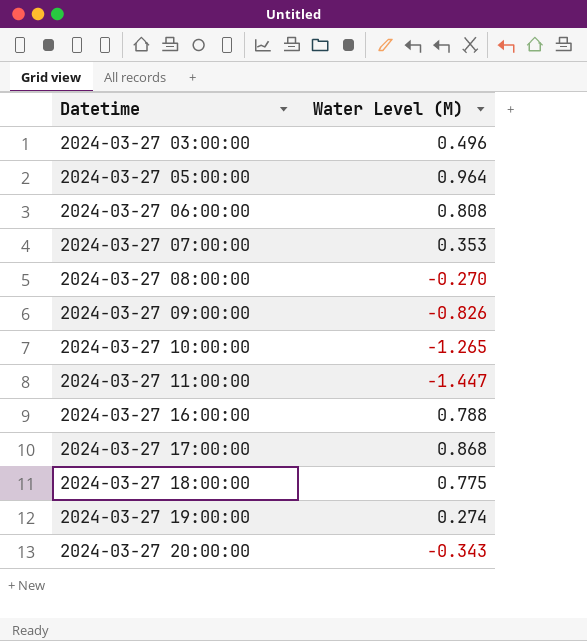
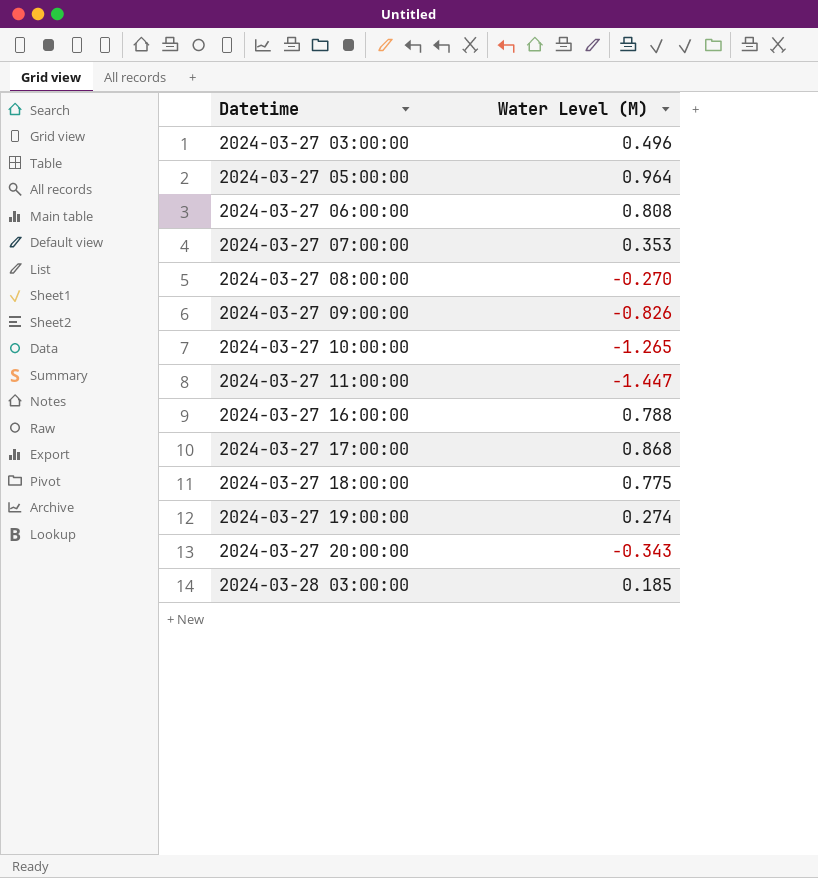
row 2024-03-28 03:00:00: none -> 0.185

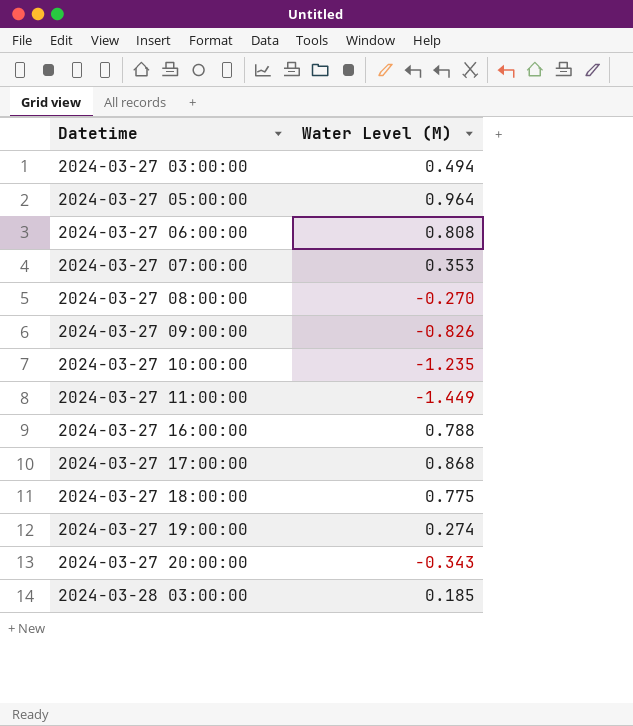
2024-03-27 03:00:00 | Water Level (M): 0.496 -> 0.494
2024-03-27 10:00:00 | Water Level (M): -1.265 -> -1.235
2024-03-27 11:00:00 | Water Level (M): -1.447 -> -1.449

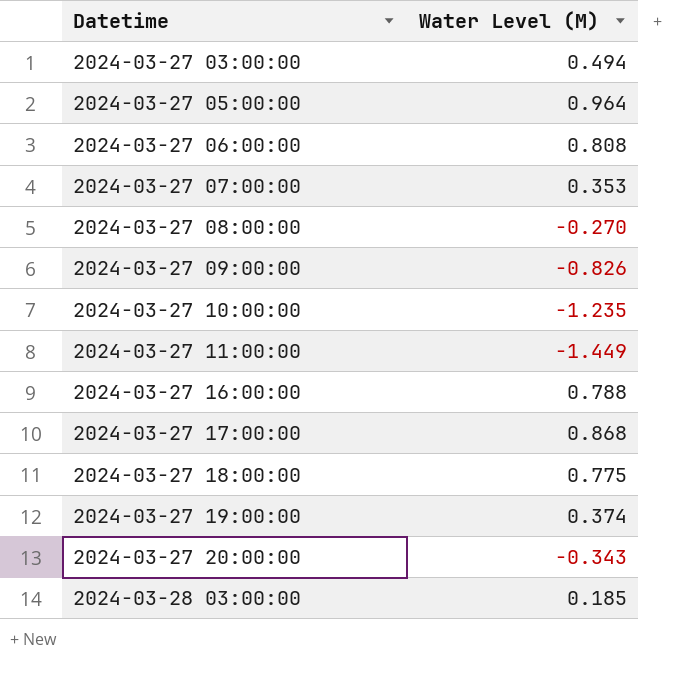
2024-03-27 19:00:00 | Water Level (M): 0.274 -> 0.374

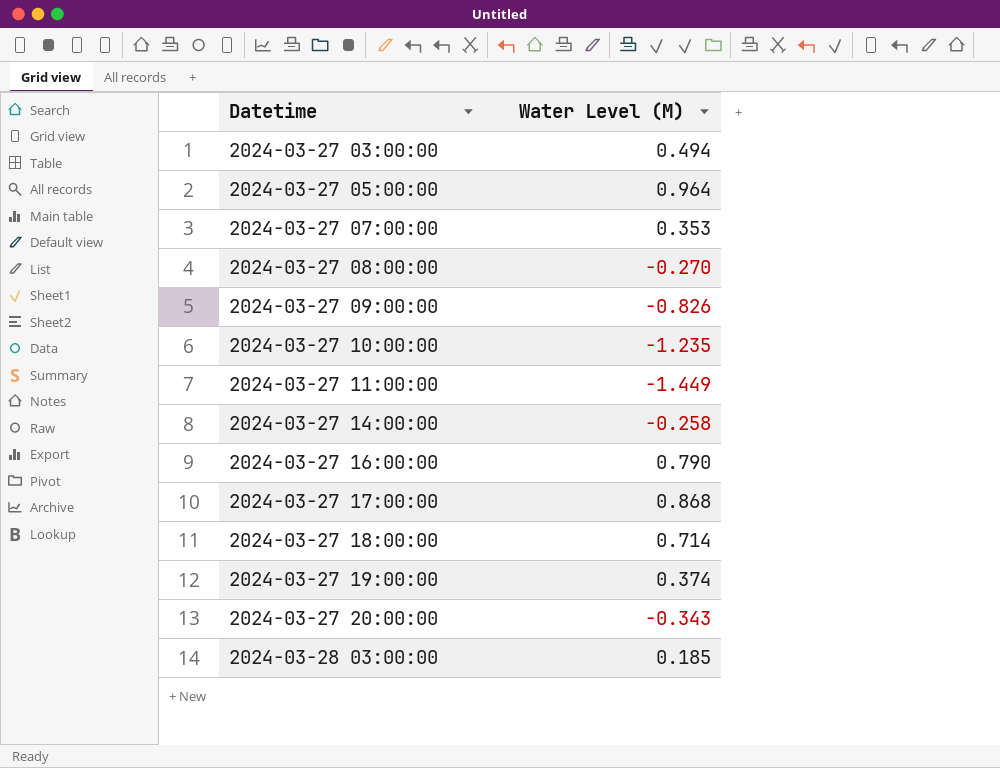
row 2024-03-27 06:00:00: 0.808 -> none
row 2024-03-27 14:00:00: none -> -0.258
2024-03-27 16:00:00 | Water Level (M): 0.788 -> 0.790
2024-03-27 18:00:00 | Water Level (M): 0.775 -> 0.714

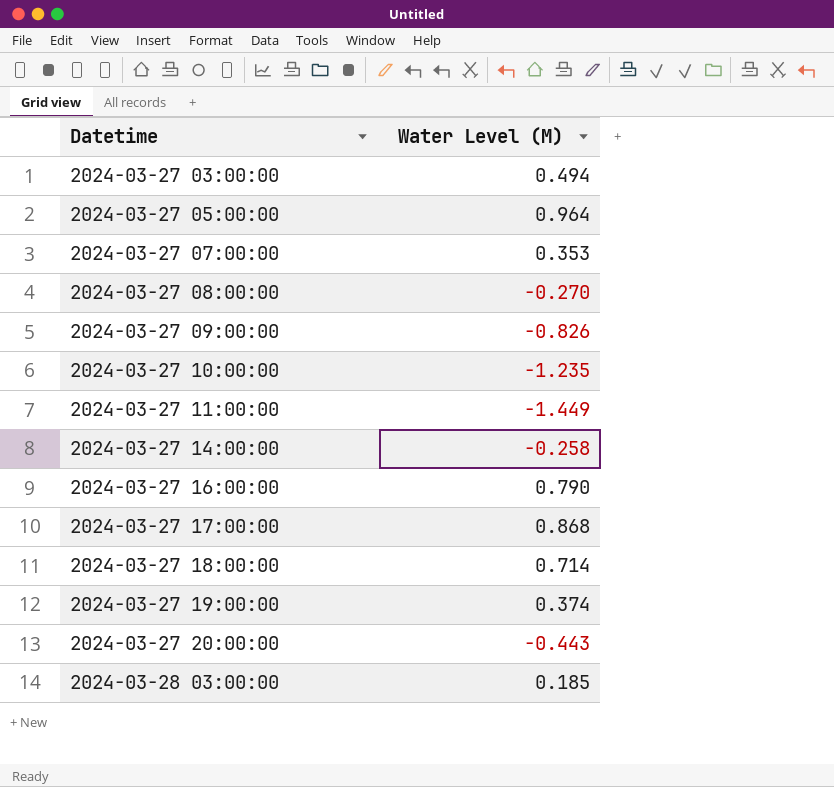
2024-03-27 20:00:00 | Water Level (M): -0.343 -> -0.443

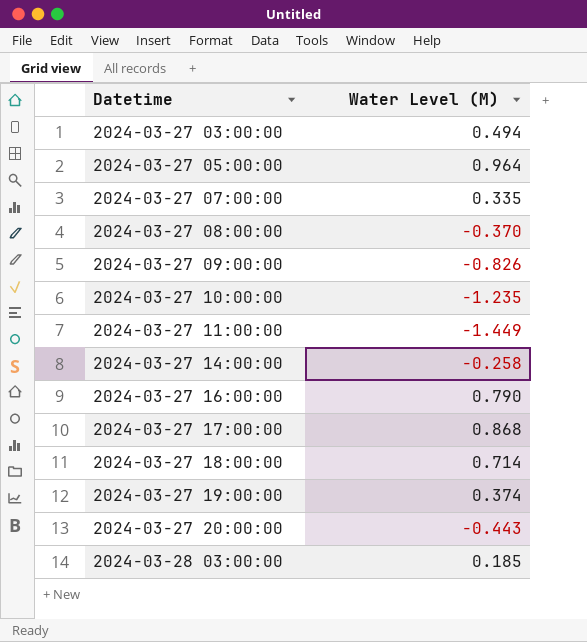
2024-03-27 07:00:00 | Water Level (M): 0.353 -> 0.335
2024-03-27 08:00:00 | Water Level (M): -0.270 -> -0.370

